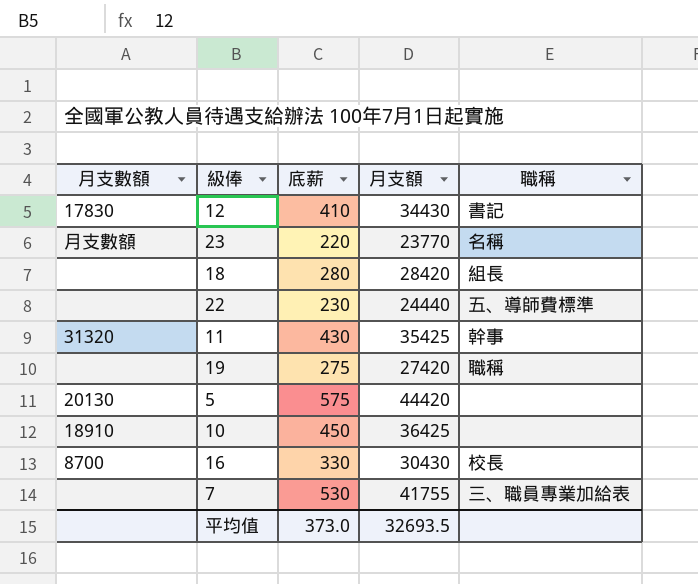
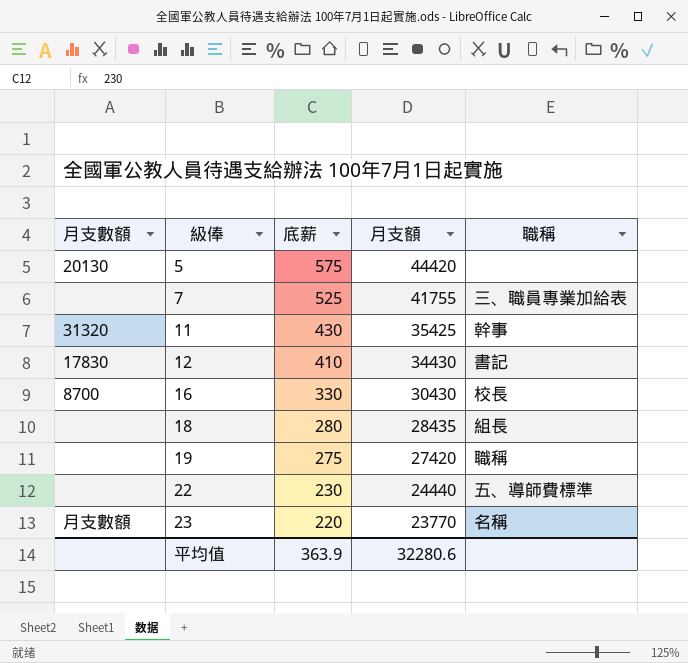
row order: none -> 級俸 ascending
row 10: 18910 | 450 | 36425 | none -> none
7 | 底薪: 530 -> 525
18 | 月支額: 28420 -> 28435
平均值 | 底薪: 373.0 -> 363.9
平均值 | 月支額: 32693.5 -> 32280.6

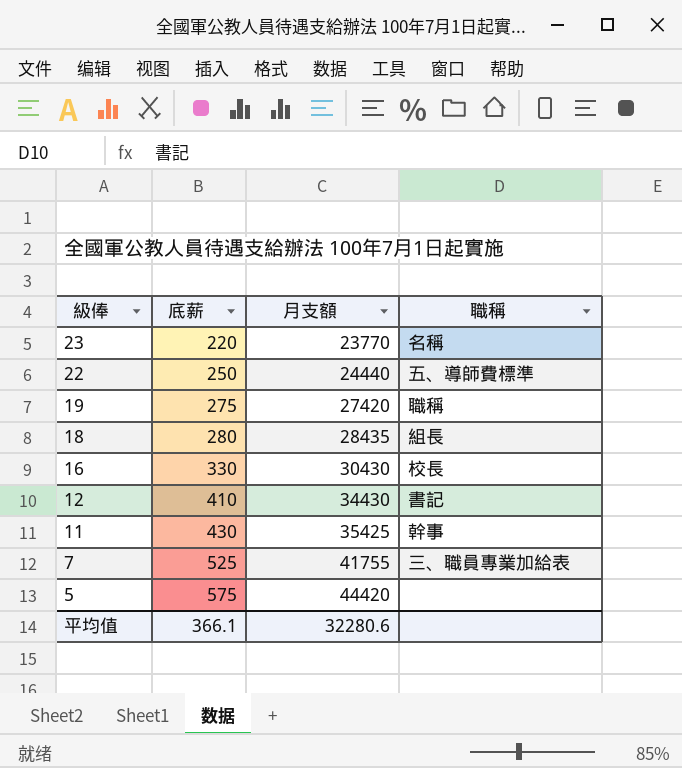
row order: 級俸 ascending -> 級俸 descending
column 月支數額 | position: 1 -> none
22 | 底薪: 230 -> 250
平均值 | 底薪: 363.9 -> 366.1

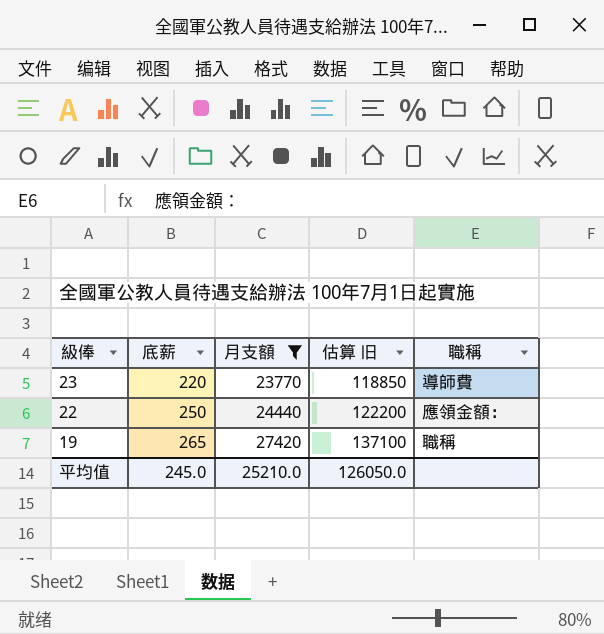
filter: none -> 月支額 <= 27420
column 估算 旧 | formula: none -> [月支額] * 5
23 | 職稱: 名稱 -> 導師費
22 | 職稱: 五、導師費標準 -> 應領金額：
19 | 底薪: 275 -> 265
平均值 | 底薪: 366.1 -> 245.0
平均值 | 月支額: 32280.6 -> 25210.0

